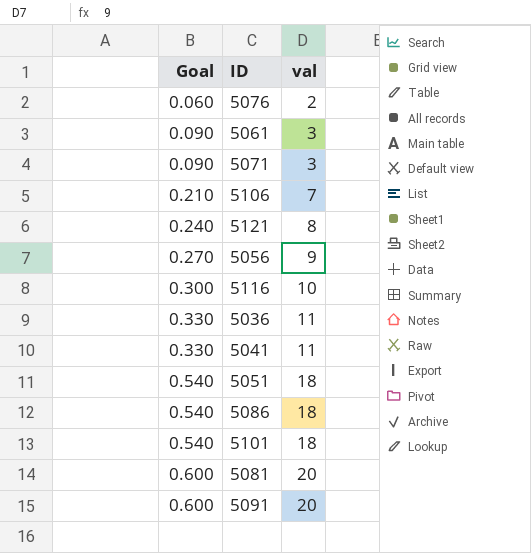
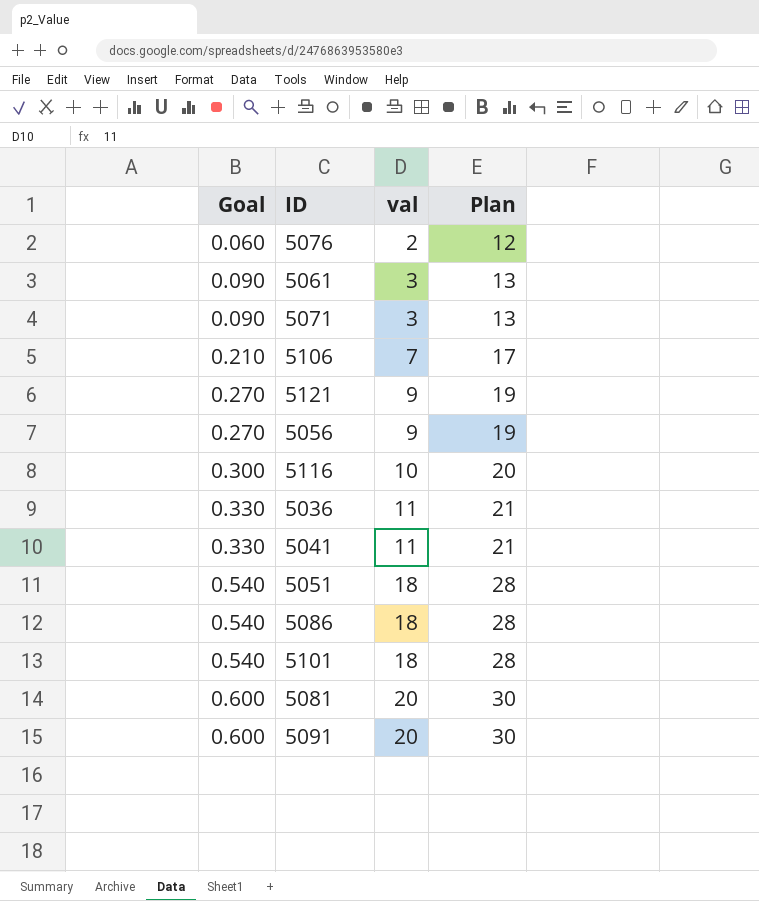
column Plan | formula: none -> [val] + 10
5121 | Goal: 0.240 -> 0.270
5121 | val: 8 -> 9

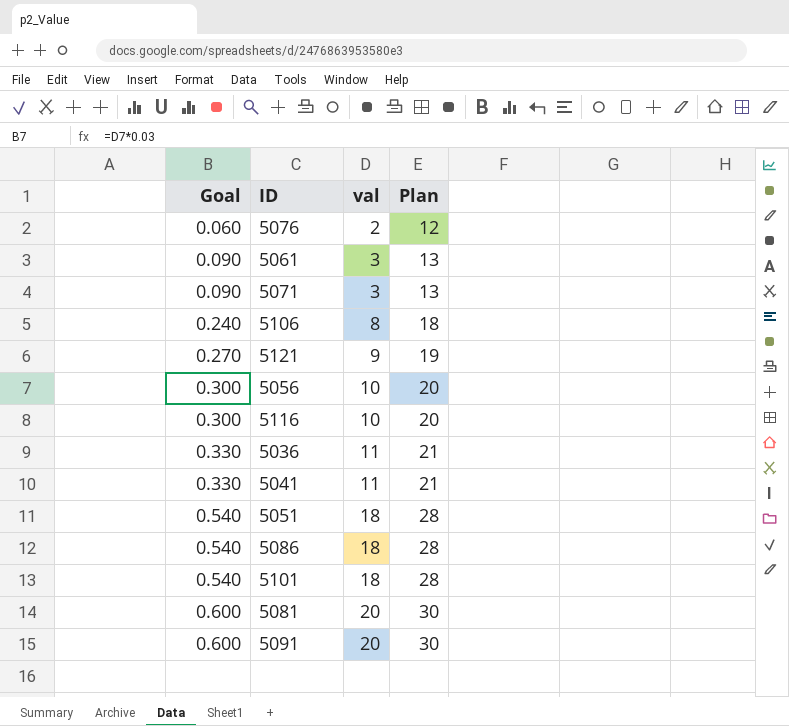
5106 | Goal: 0.210 -> 0.240
5106 | val: 7 -> 8
5106 | Plan: 17 -> 18
5056 | Goal: 0.270 -> 0.300
5056 | val: 9 -> 10
5056 | Plan: 19 -> 20

